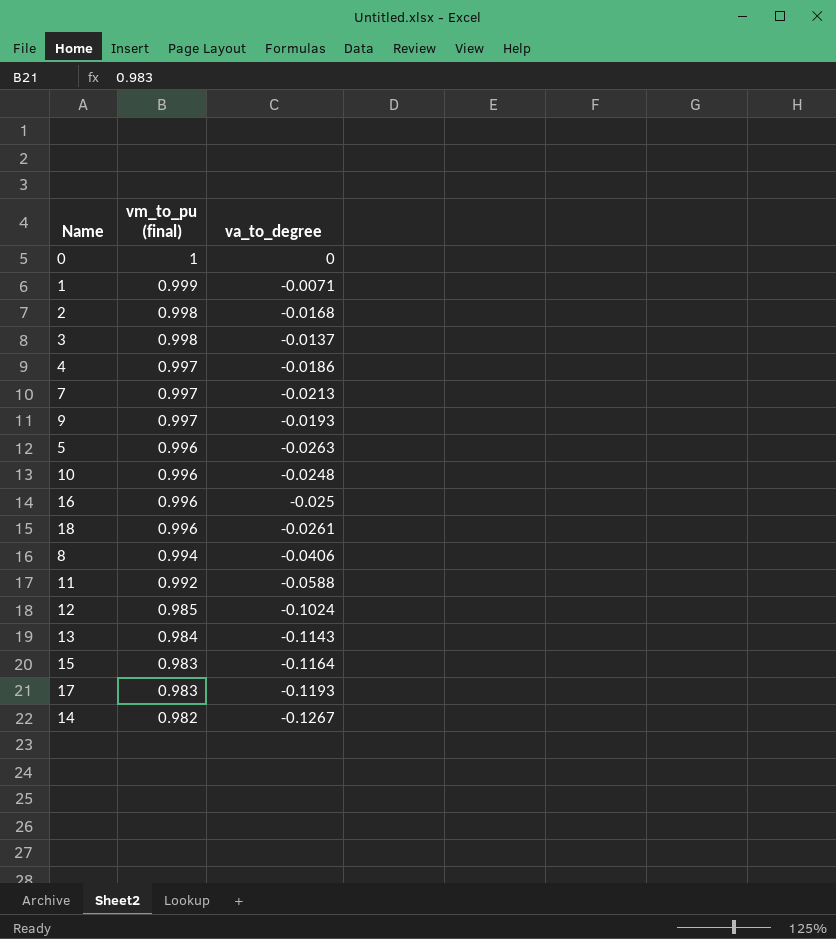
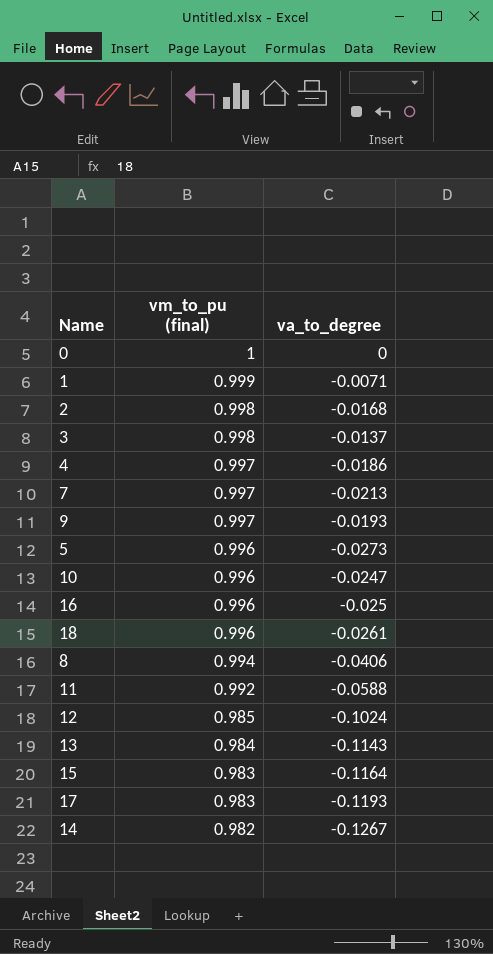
5 | va_to_degree: -0.0263 -> -0.0273
10 | va_to_degree: -0.0248 -> -0.0247

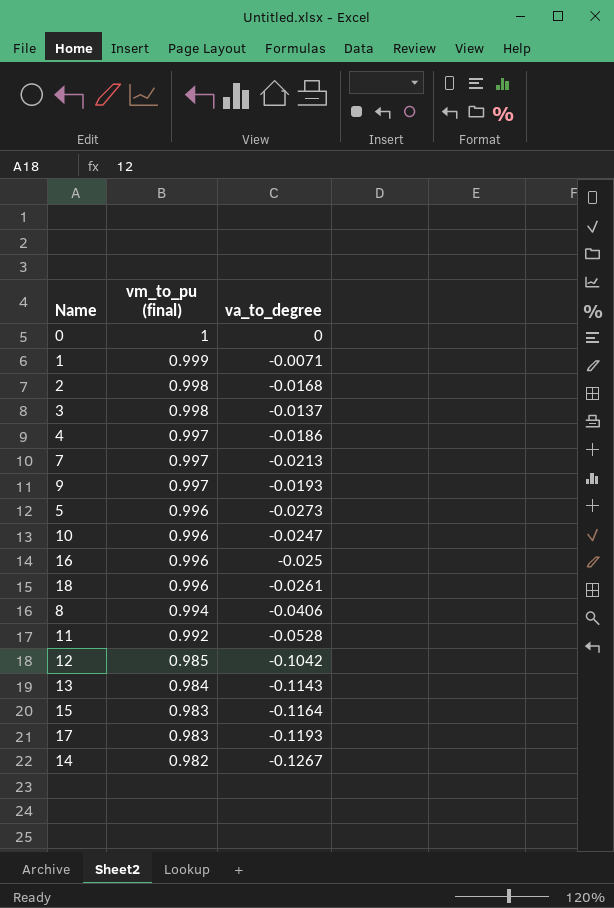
11 | va_to_degree: -0.0588 -> -0.0528
12 | va_to_degree: -0.1024 -> -0.1042

